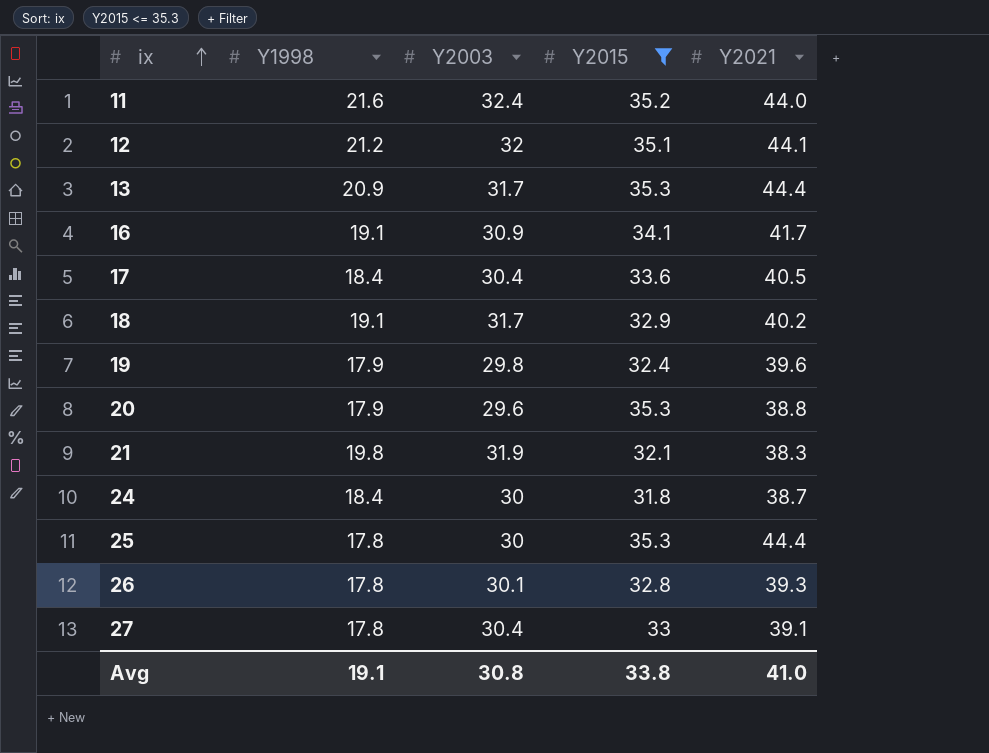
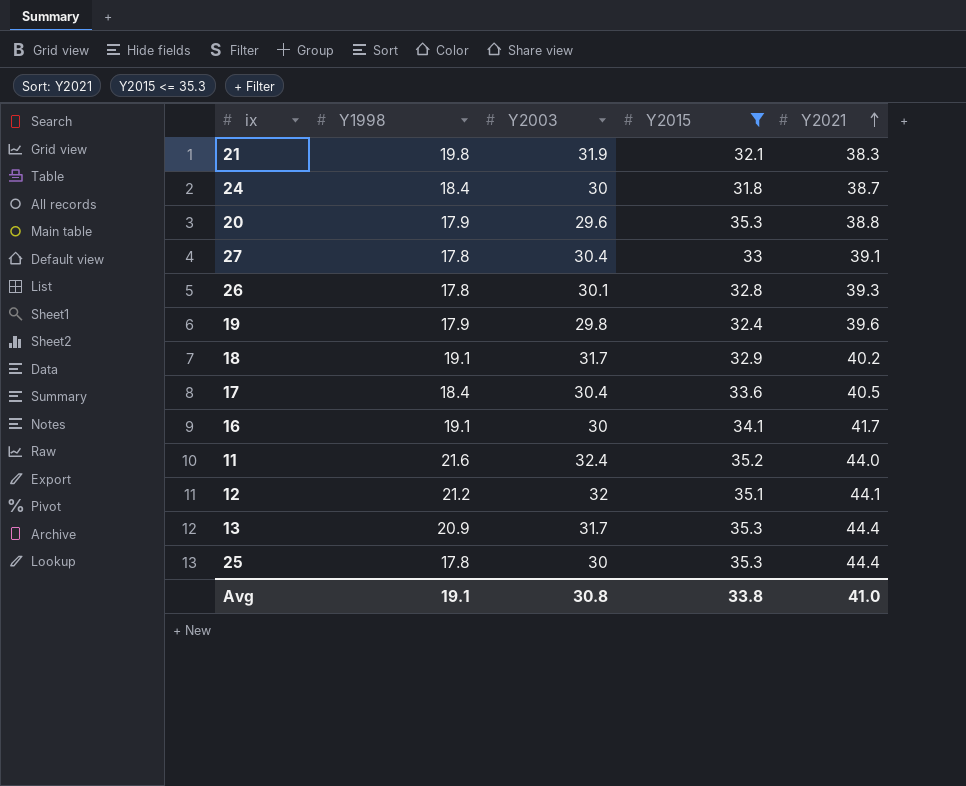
row order: ix ascending -> Y2021 ascending
16 | Y2003: 30.9 -> 30

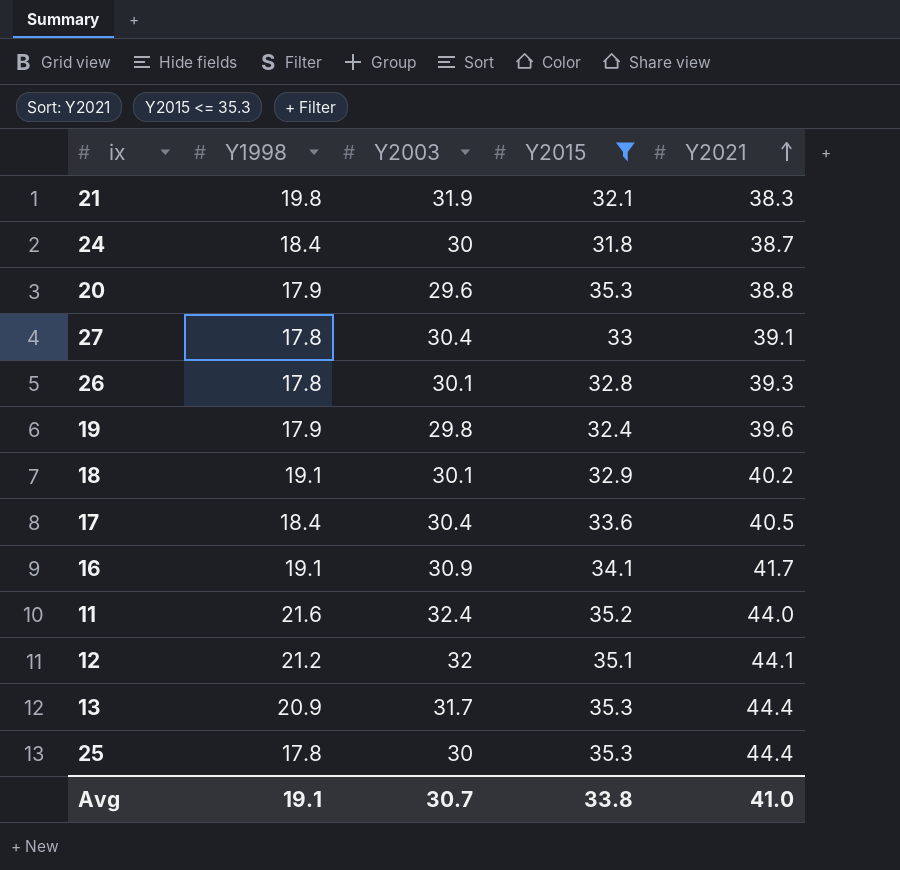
18 | Y2003: 31.7 -> 30.1
16 | Y2003: 30 -> 30.9
Avg | Y2003: 30.8 -> 30.7

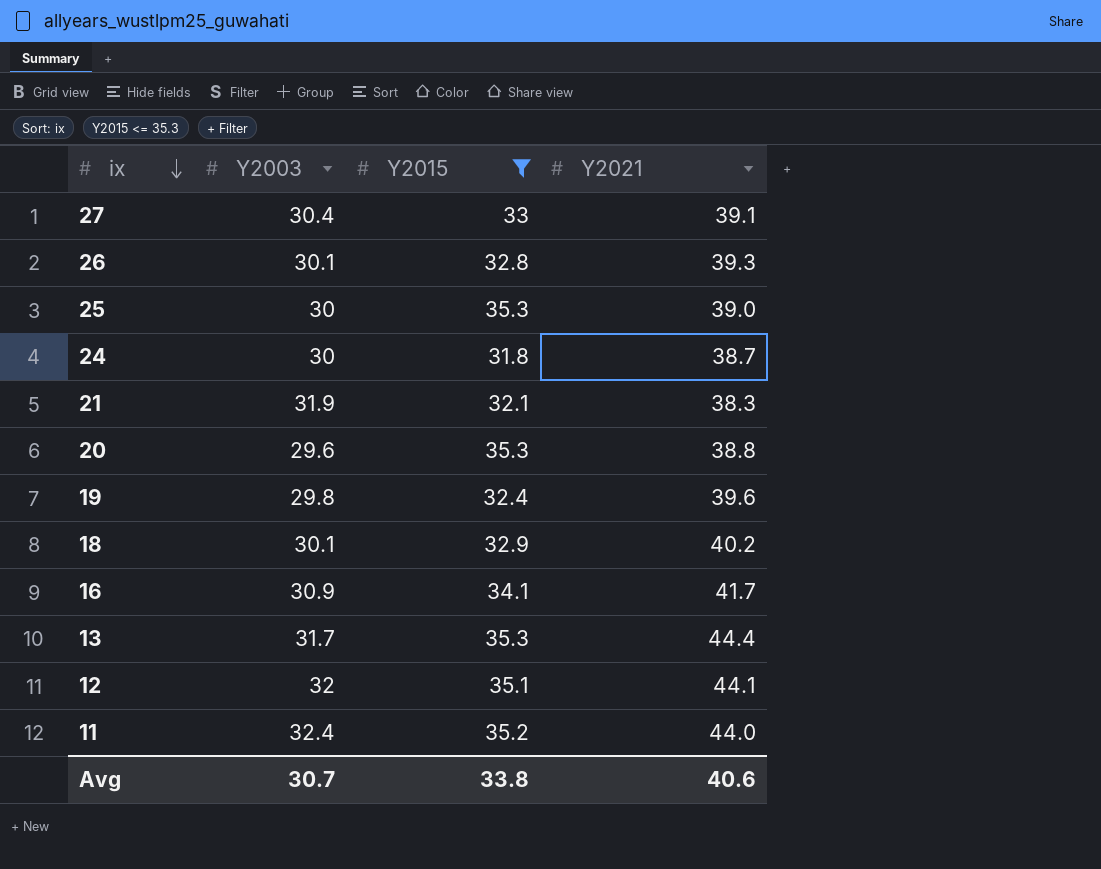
row order: Y2021 ascending -> ix descending
column Y1998 | position: 2 -> none
row 17: 18.4 | 30.4 | 33.6 | 40.5 -> none
25 | Y2021: 44.4 -> 39.0
Avg | Y2021: 41.0 -> 40.6

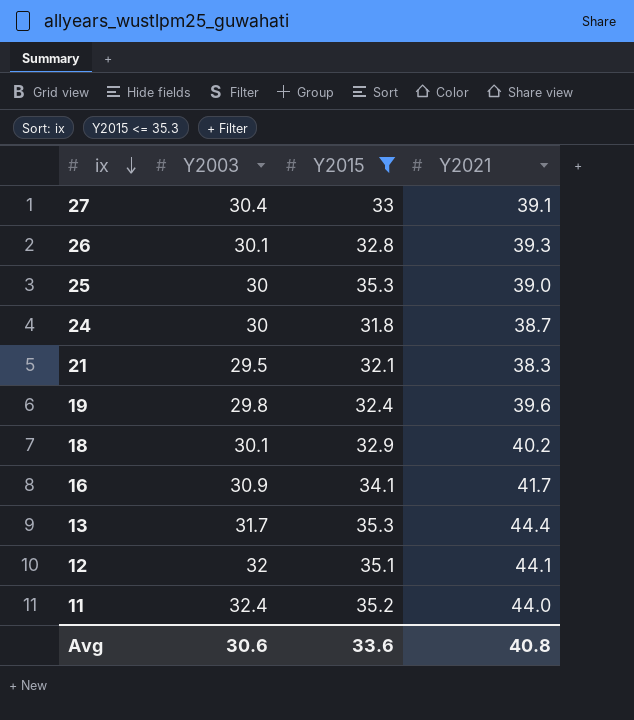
row 20: 29.6 | 35.3 | 38.8 -> none
21 | Y2003: 31.9 -> 29.5
Avg | Y2003: 30.7 -> 30.6
Avg | Y2015: 33.8 -> 33.6
Avg | Y2021: 40.6 -> 40.8

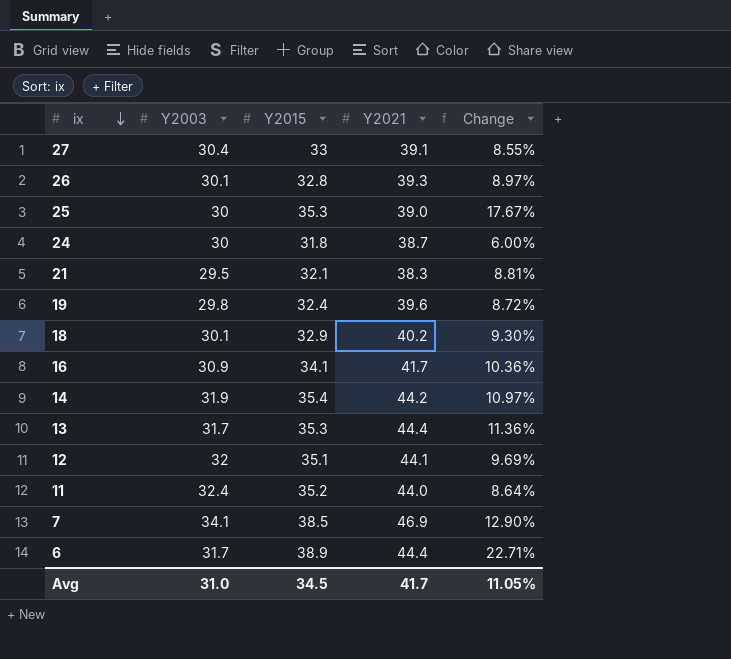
filter: Y2015 <= 35.3 -> none
column Change | formula: none -> ([Y2015] - [Y2003]) / [Y2003]
Avg | Y2003: 30.6 -> 31.0
Avg | Y2015: 33.6 -> 34.5
Avg | Y2021: 40.8 -> 41.7

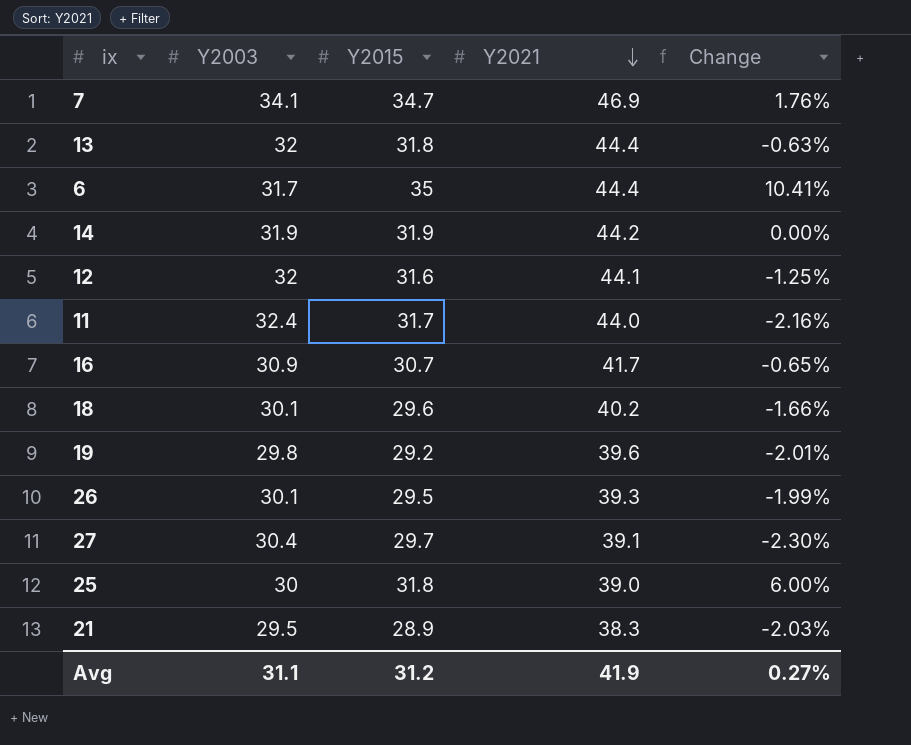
row order: ix descending -> Y2021 descending
row 24: 30 | 31.8 | 38.7 | 6.00% -> none
7 | Y2015: 38.5 -> 34.7
7 | Change: 12.90% -> 1.76%
13 | Y2003: 31.7 -> 32
13 | Y2015: 35.3 -> 31.8
13 | Change: 11.36% -> -0.63%
6 | Y2015: 38.9 -> 35
6 | Change: 22.71% -> 10.41%
14 | Y2015: 35.4 -> 31.9
14 | Change: 10.97% -> 0.00%
12 | Y2015: 35.1 -> 31.6
12 | Change: 9.69% -> -1.25%
11 | Y2015: 35.2 -> 31.7
11 | Change: 8.64% -> -2.16%
16 | Y2015: 34.1 -> 30.7
16 | Change: 10.36% -> -0.65%
18 | Y2015: 32.9 -> 29.6
18 | Change: 9.30% -> -1.66%
19 | Y2015: 32.4 -> 29.2
19 | Change: 8.72% -> -2.01%
26 | Y2015: 32.8 -> 29.5
26 | Change: 8.97% -> -1.99%
27 | Y2015: 33 -> 29.7
27 | Change: 8.55% -> -2.30%
25 | Y2015: 35.3 -> 31.8
25 | Change: 17.67% -> 6.00%
21 | Y2015: 32.1 -> 28.9
21 | Change: 8.81% -> -2.03%
Avg | Y2003: 31.0 -> 31.1
Avg | Y2015: 34.5 -> 31.2
Avg | Y2021: 41.7 -> 41.9
Avg | Change: 11.05% -> 0.27%

